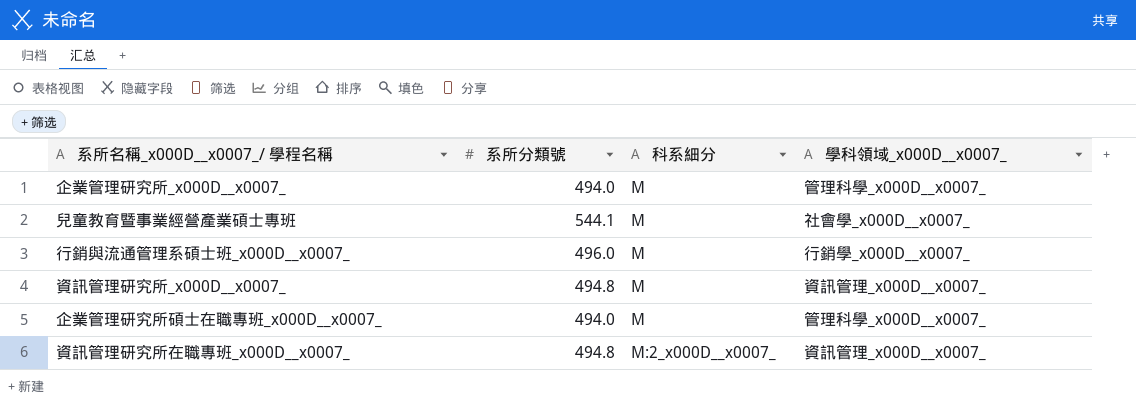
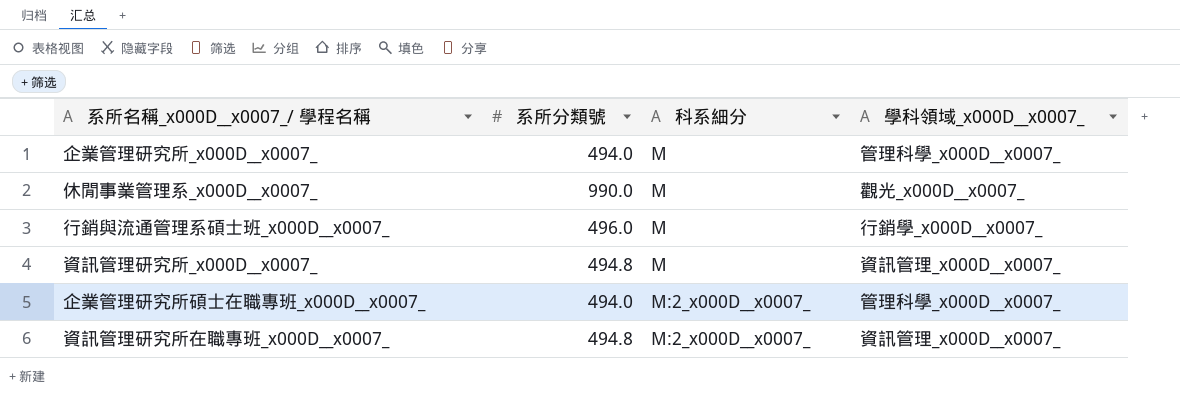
row 兒童教育暨事業經營產業碩士專班: 544.1 | M | 社會學_x000D__x0007_ -> none
row 休閒事業管理系_x000D__x0007_: none -> 990.0 | M | 觀光_x000D__x0007_
企業管理研究所碩士在職專班_x000D__x0007_ | 科系細分: M -> M:2_x000D__x0007_

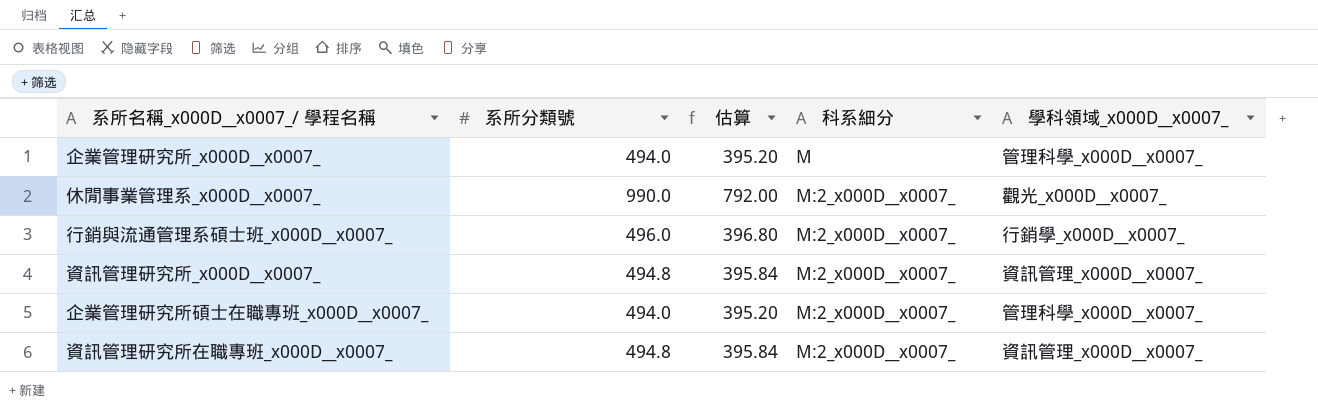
column 估算 | formula: none -> [系所分類號] * 0.8
休閒事業管理系_x000D__x0007_ | 科系細分: M -> M:2_x000D__x0007_
行銷與流通管理系碩士班_x000D__x0007_ | 科系細分: M -> M:2_x000D__x0007_
資訊管理研究所_x000D__x0007_ | 科系細分: M -> M:2_x000D__x0007_

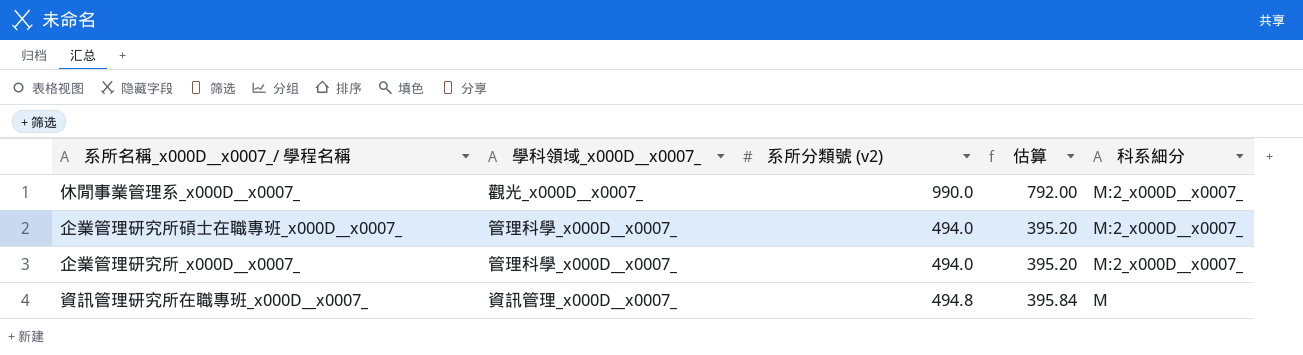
row order: 科系細分 ascending -> 科系細分 descending
column 學科領域_x000D__x0007_ | position: 5 -> 2
column name: 系所分類號 -> 系所分類號 (v2)
row 行銷與流通管理系碩士班_x000D__x0007_: 496.0 | 396.80 | M:2_x000D__x0007_ | 行銷學_x000D__x0007_ -> none
row 資訊管理研究所_x000D__x0007_: 494.8 | 395.84 | M:2_x000D__x0007_ | 資訊管理_x000D__x0007_ -> none
企業管理研究所_x000D__x0007_ | 科系細分: M -> M:2_x000D__x0007_
資訊管理研究所在職專班_x000D__x0007_ | 科系細分: M:2_x000D__x0007_ -> M

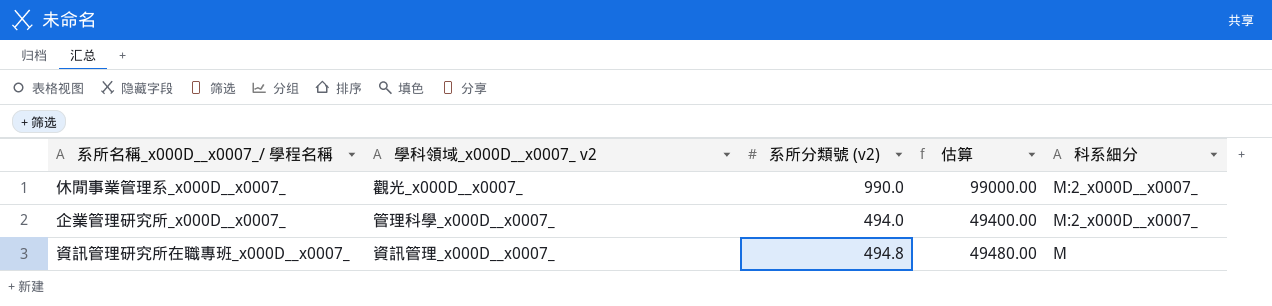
column name: 學科領域_x000D__x0007_ -> 學科領域_x000D__x0007_ v2
column 估算 | formula: [系所分類號 (v2)] * 0.8 -> [系所分類號 (v2)] * 100
row 企業管理研究所碩士在職專班_x000D__x0007_: 管理科學_x000D__x0007_ | 494.0 | 395.20 | M:2_x000D__x0007_ -> none

